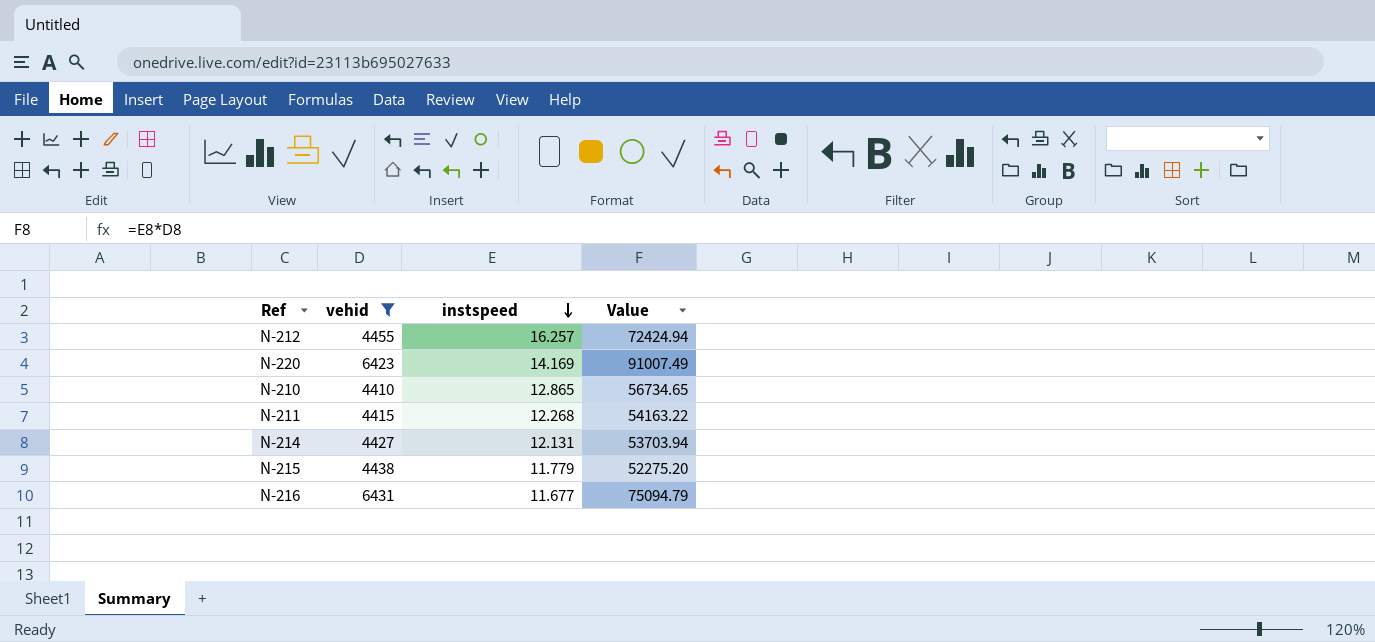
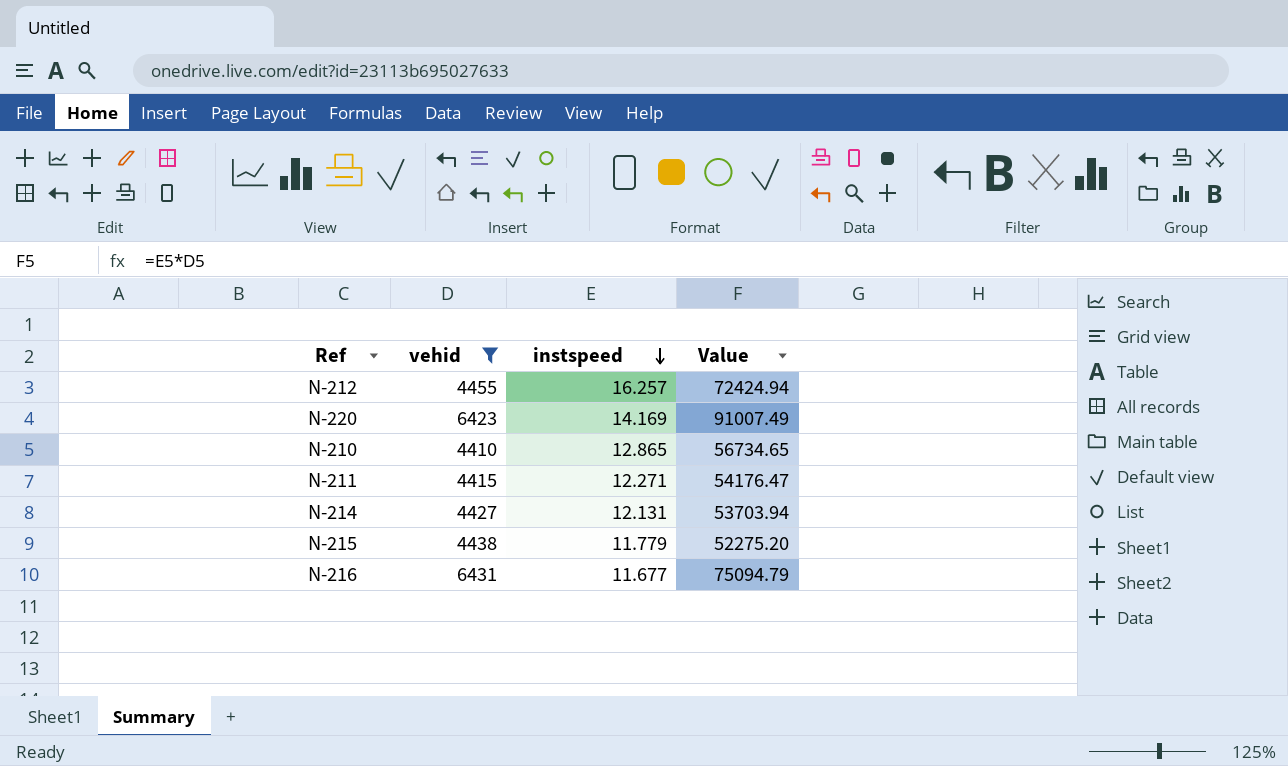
N-211 | instspeed: 12.268 -> 12.271
N-211 | Value: 54163.22 -> 54176.47

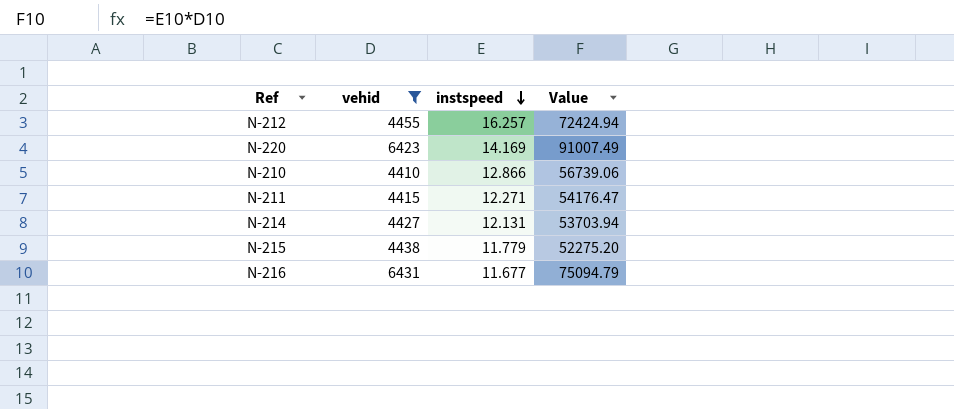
N-210 | instspeed: 12.865 -> 12.866
N-210 | Value: 56734.65 -> 56739.06

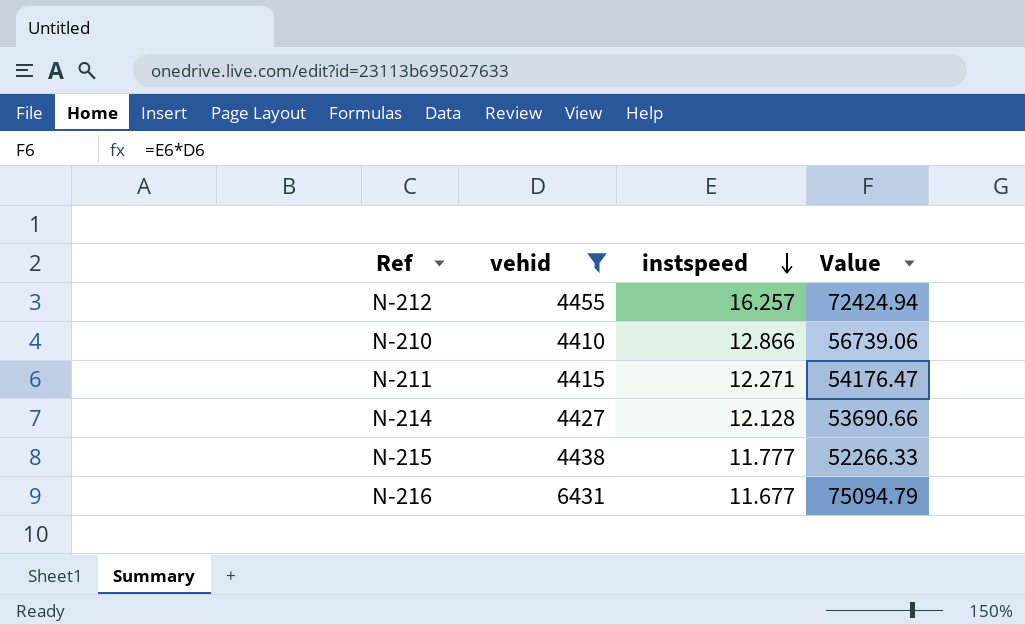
row N-220: 6423 | 14.169 | 91007.49 -> none
N-214 | instspeed: 12.131 -> 12.128
N-214 | Value: 53703.94 -> 53690.66
N-215 | instspeed: 11.779 -> 11.777
N-215 | Value: 52275.20 -> 52266.33

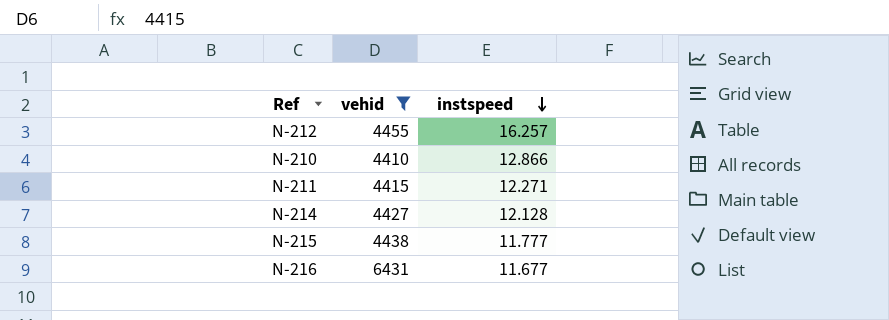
column Value | formula: [vehid] * [instspeed] -> none

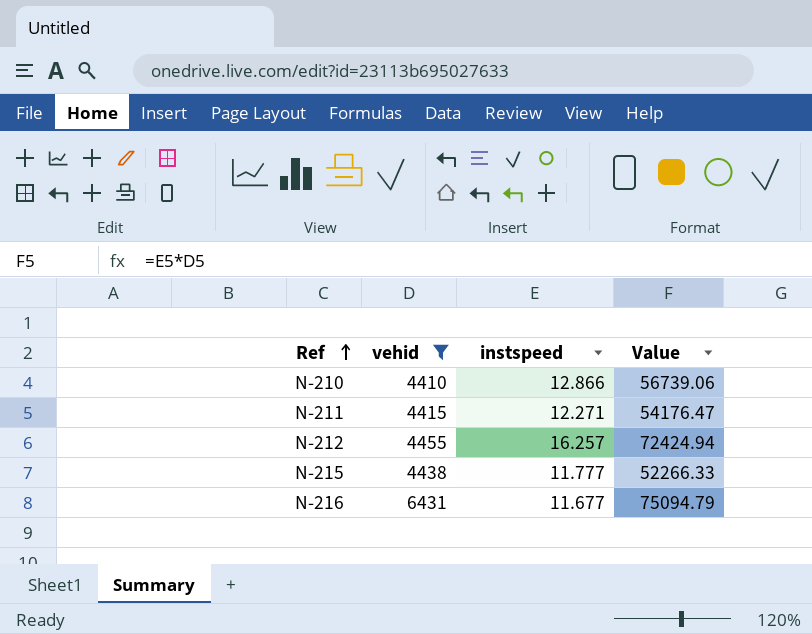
row order: instspeed descending -> Ref ascending
column Value | formula: none -> [vehid] * [instspeed]
row N-214: 4427 | 12.128 -> none

